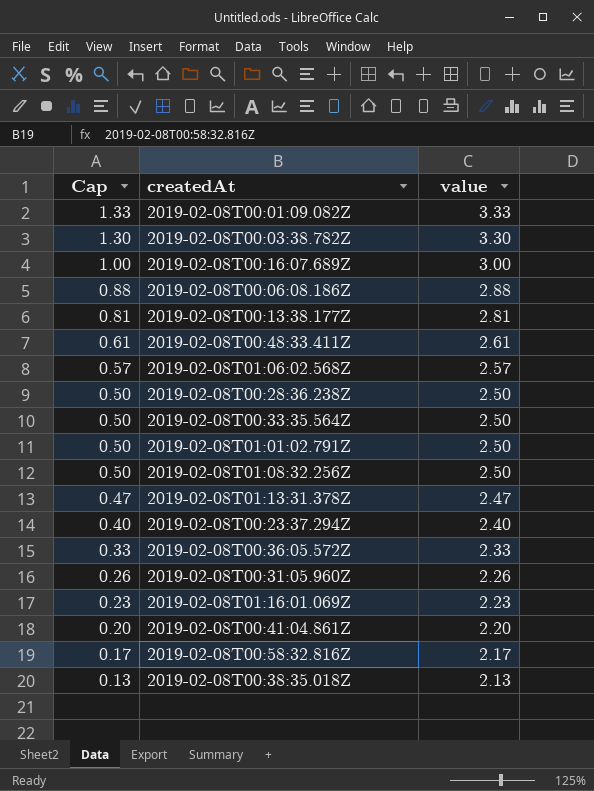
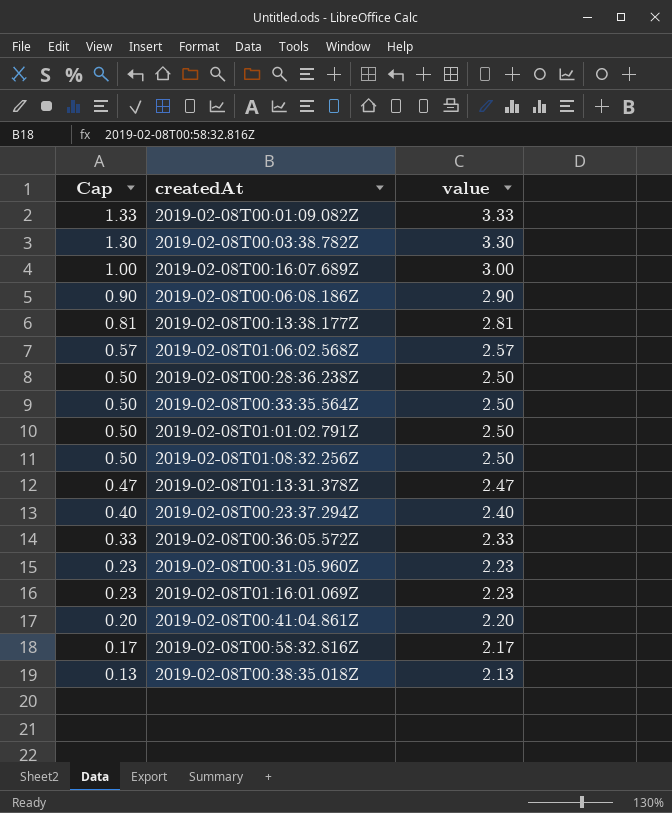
row 2019-02-08T00:48:33.411Z: 0.61 | 2.61 -> none
2019-02-08T00:06:08.186Z | Cap: 0.88 -> 0.90
2019-02-08T00:06:08.186Z | value: 2.88 -> 2.90
2019-02-08T00:31:05.960Z | Cap: 0.26 -> 0.23
2019-02-08T00:31:05.960Z | value: 2.26 -> 2.23

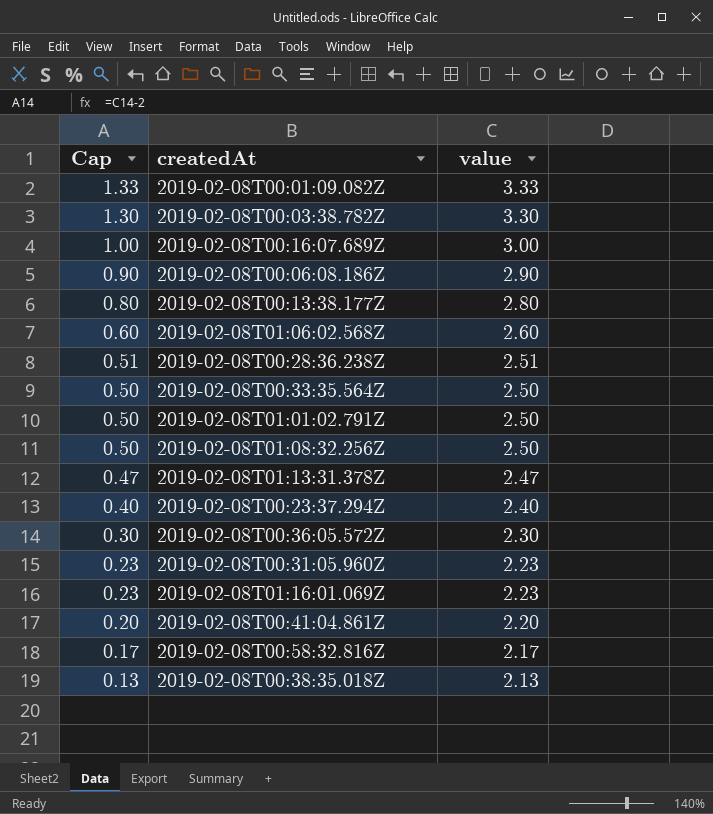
2019-02-08T00:13:38.177Z | Cap: 0.81 -> 0.80
2019-02-08T00:13:38.177Z | value: 2.81 -> 2.80
2019-02-08T01:06:02.568Z | Cap: 0.57 -> 0.60
2019-02-08T01:06:02.568Z | value: 2.57 -> 2.60
2019-02-08T00:28:36.238Z | Cap: 0.50 -> 0.51
2019-02-08T00:28:36.238Z | value: 2.50 -> 2.51
2019-02-08T00:36:05.572Z | Cap: 0.33 -> 0.30
2019-02-08T00:36:05.572Z | value: 2.33 -> 2.30

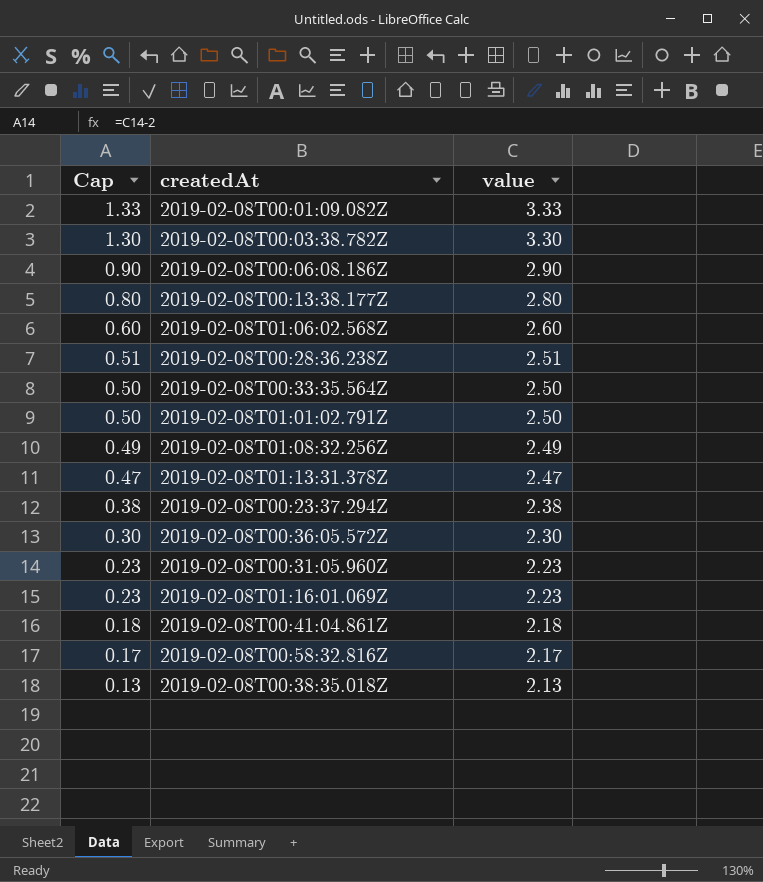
row 2019-02-08T00:16:07.689Z: 1.00 | 3.00 -> none
2019-02-08T01:08:32.256Z | Cap: 0.50 -> 0.49
2019-02-08T01:08:32.256Z | value: 2.50 -> 2.49
2019-02-08T00:23:37.294Z | Cap: 0.40 -> 0.38
2019-02-08T00:23:37.294Z | value: 2.40 -> 2.38
2019-02-08T00:41:04.861Z | Cap: 0.20 -> 0.18
2019-02-08T00:41:04.861Z | value: 2.20 -> 2.18

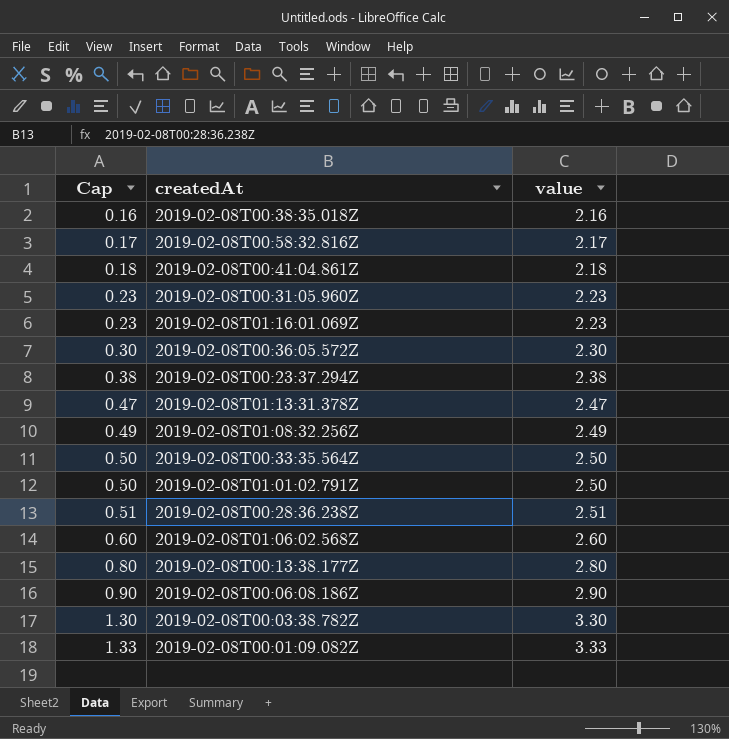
row order: Cap descending -> Cap ascending
2019-02-08T00:38:35.018Z | Cap: 0.13 -> 0.16
2019-02-08T00:38:35.018Z | value: 2.13 -> 2.16

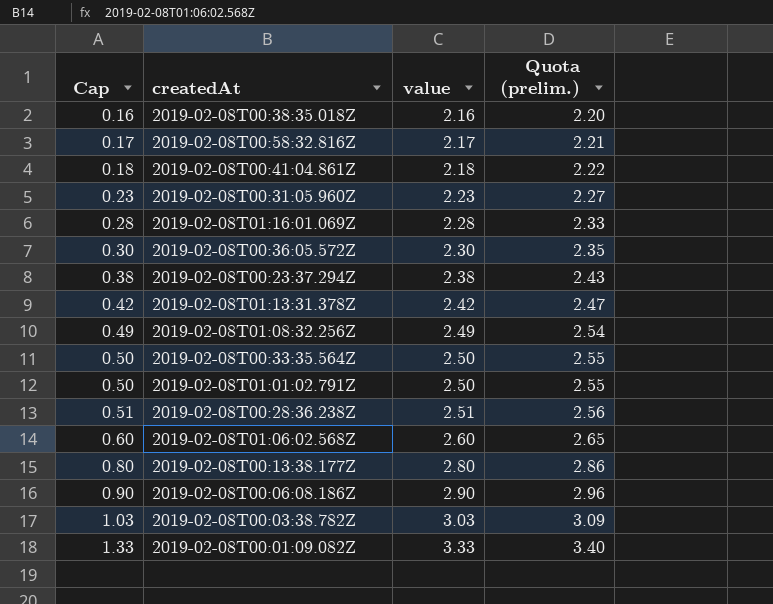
column Quota (prelim.) | formula: none -> [value] * 1.02
2019-02-08T01:16:01.069Z | Cap: 0.23 -> 0.28
2019-02-08T01:16:01.069Z | value: 2.23 -> 2.28
2019-02-08T01:13:31.378Z | Cap: 0.47 -> 0.42
2019-02-08T01:13:31.378Z | value: 2.47 -> 2.42
2019-02-08T00:03:38.782Z | Cap: 1.30 -> 1.03
2019-02-08T00:03:38.782Z | value: 3.30 -> 3.03

